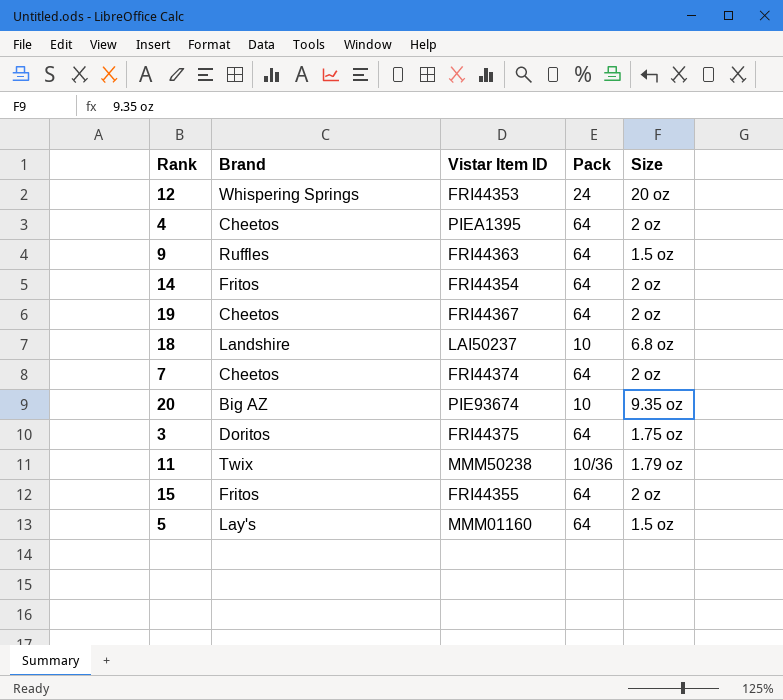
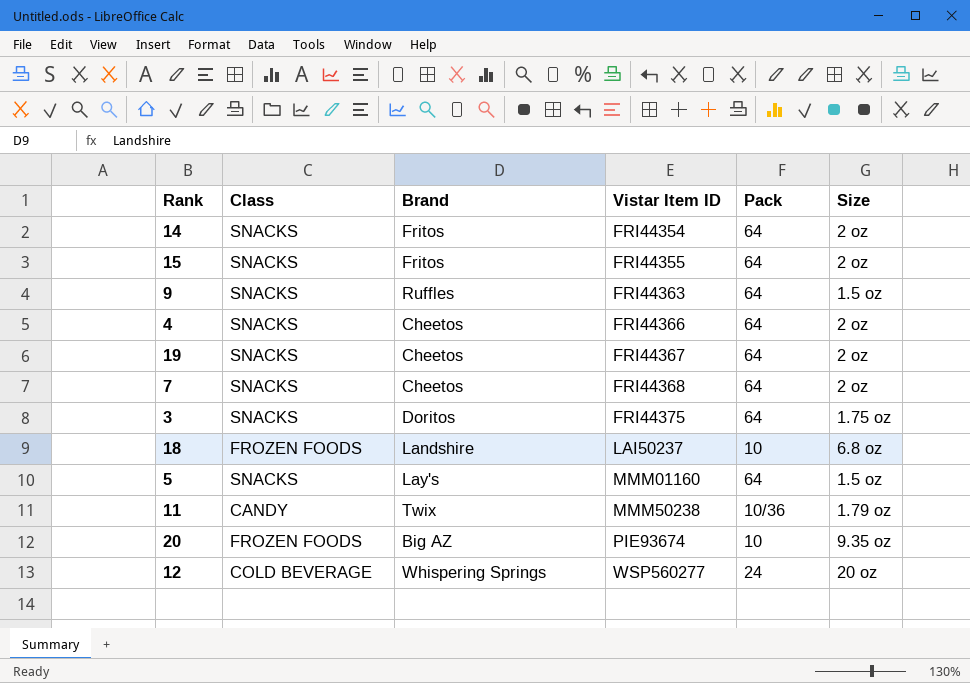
row order: none -> Vistar Item ID ascending
column Class | position: none -> 2
4 | Vistar Item ID: PIEA1395 -> FRI44366
7 | Vistar Item ID: FRI44374 -> FRI44368
12 | Vistar Item ID: FRI44353 -> WSP560277

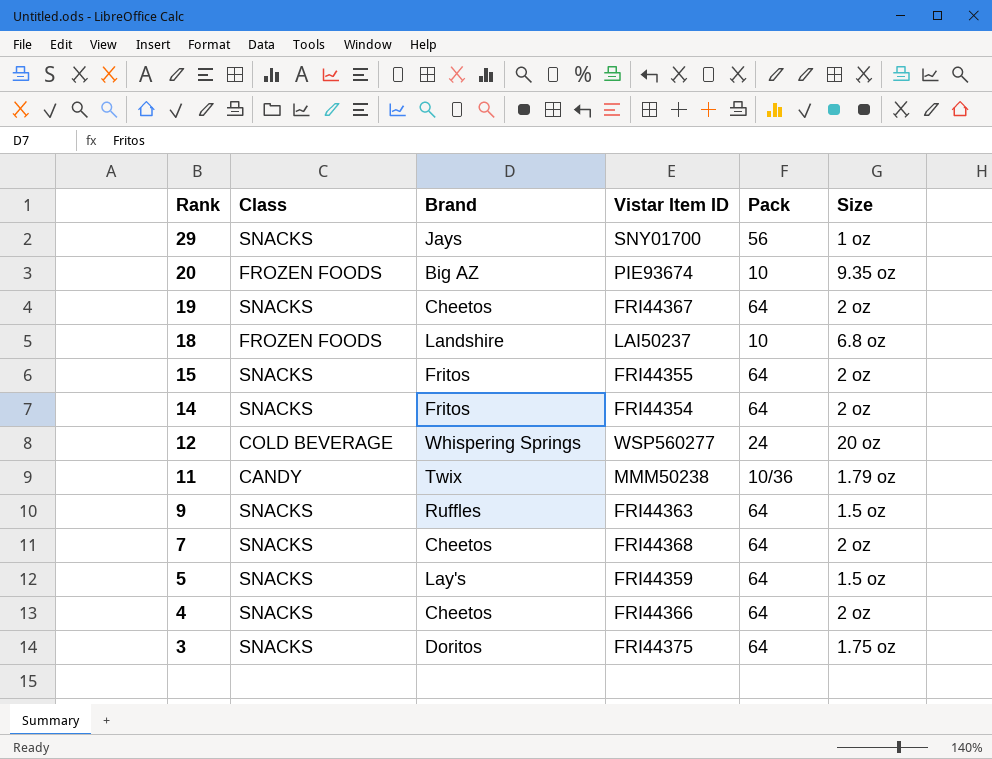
row order: Vistar Item ID ascending -> Rank descending
row 29: none -> SNACKS | Jays | SNY01700 | 56 | 1 oz
5 | Vistar Item ID: MMM01160 -> FRI44359

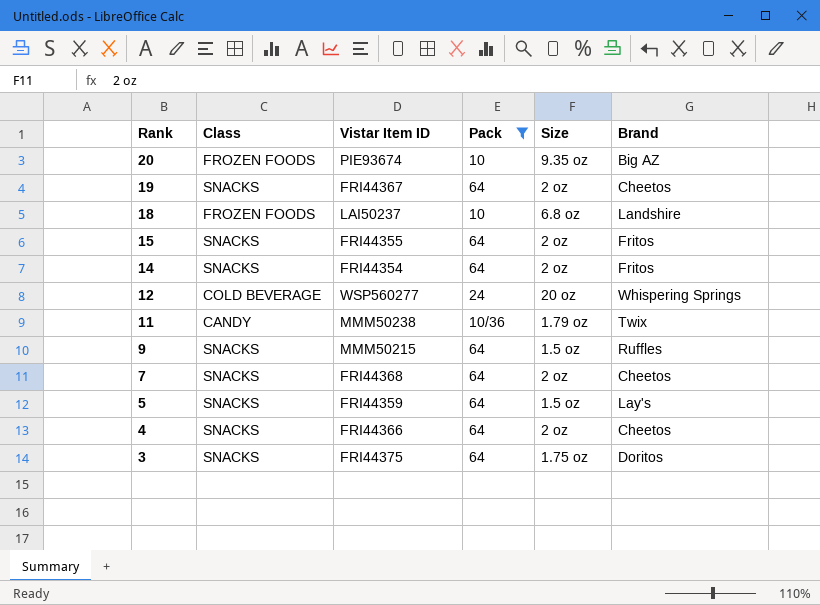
filter: none -> Pack != 56
column Brand | position: 3 -> 6
9 | Vistar Item ID: FRI44363 -> MMM50215

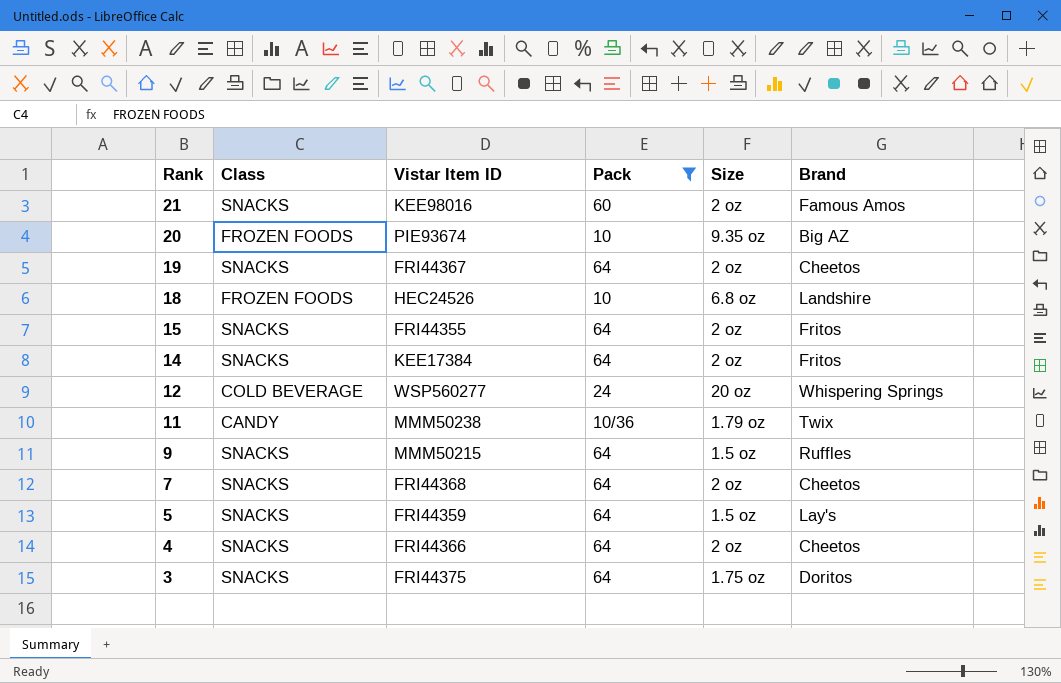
row 21: none -> SNACKS | KEE98016 | 60 | 2 oz | Famous Amos
18 | Vistar Item ID: LAI50237 -> HEC24526
14 | Vistar Item ID: FRI44354 -> KEE17384

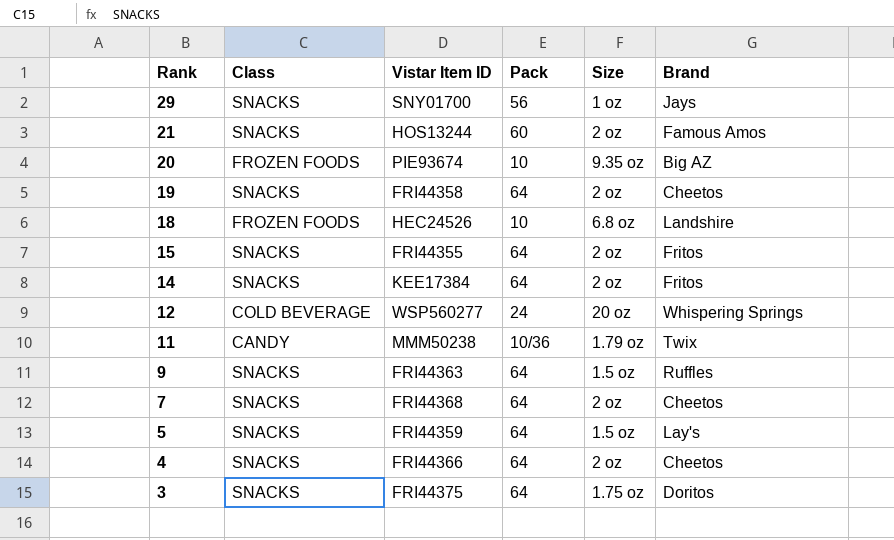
filter: Pack != 56 -> none
21 | Vistar Item ID: KEE98016 -> HOS13244
19 | Vistar Item ID: FRI44367 -> FRI44358
9 | Vistar Item ID: MMM50215 -> FRI44363

